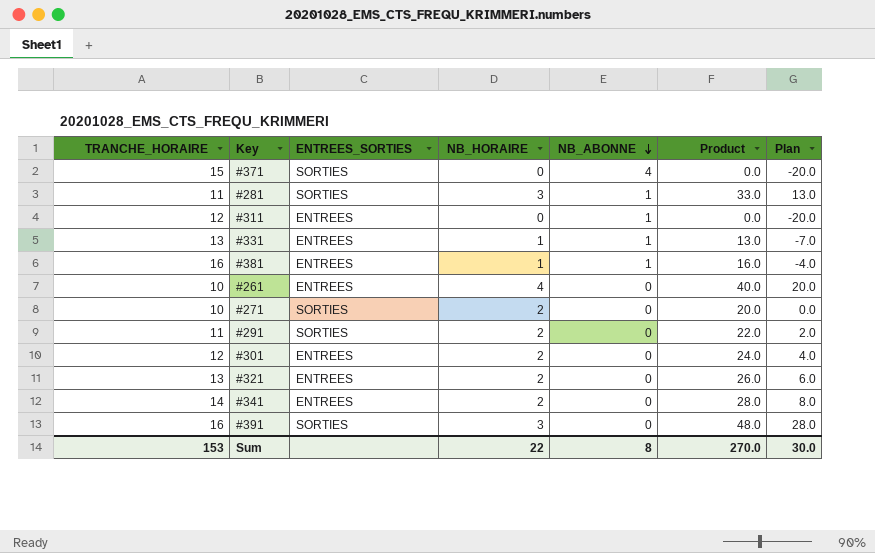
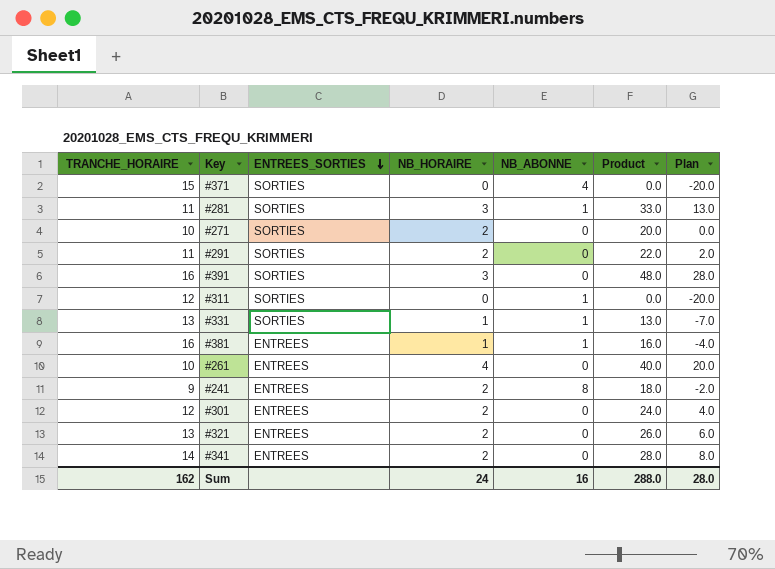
row order: NB_ABONNE descending -> ENTREES_SORTIES descending
#311 | ENTREES_SORTIES: ENTREES -> SORTIES
#331 | ENTREES_SORTIES: ENTREES -> SORTIES
row #241: none -> 9 | ENTREES | 2 | 8 | 18.0 | -2.0
Sum | TRANCHE_HORAIRE: 153 -> 162
Sum | NB_HORAIRE: 22 -> 24
Sum | NB_ABONNE: 8 -> 16
Sum | Product: 270.0 -> 288.0
Sum | Plan: 30.0 -> 28.0

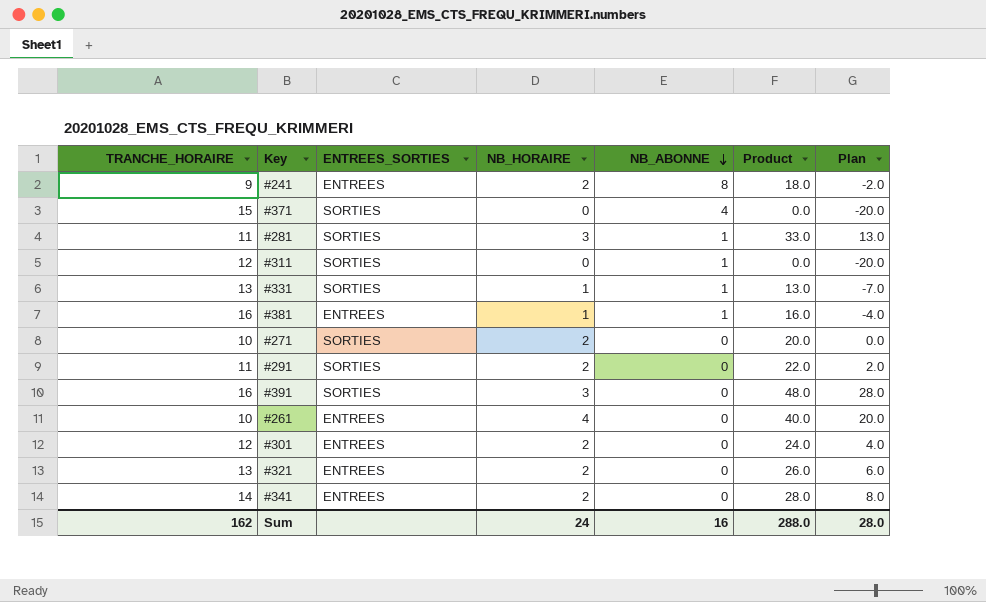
row order: ENTREES_SORTIES descending -> NB_ABONNE descending

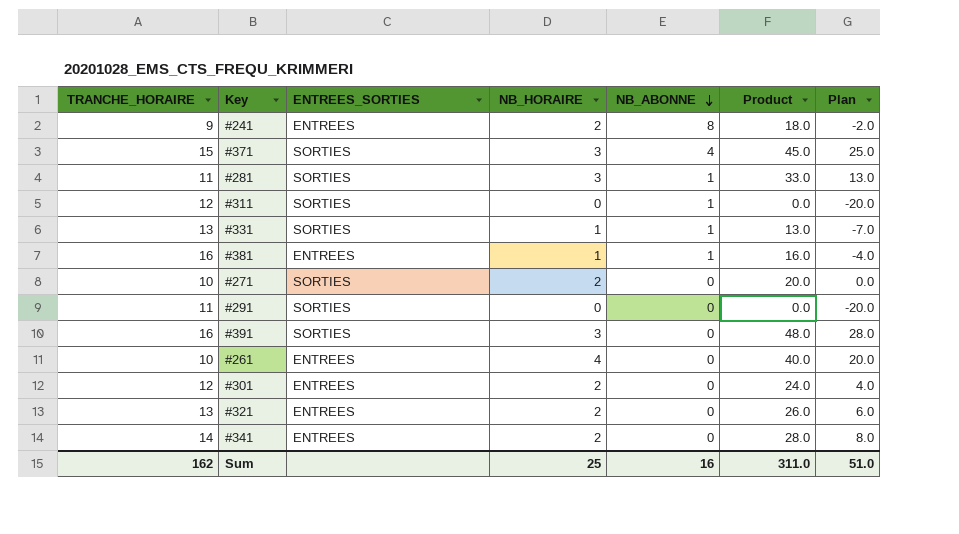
#371 | NB_HORAIRE: 0 -> 3
#371 | Product: 0.0 -> 45.0
#371 | Plan: -20.0 -> 25.0
#291 | NB_HORAIRE: 2 -> 0
#291 | Product: 22.0 -> 0.0
#291 | Plan: 2.0 -> -20.0
Sum | NB_HORAIRE: 24 -> 25
Sum | Product: 288.0 -> 311.0
Sum | Plan: 28.0 -> 51.0

